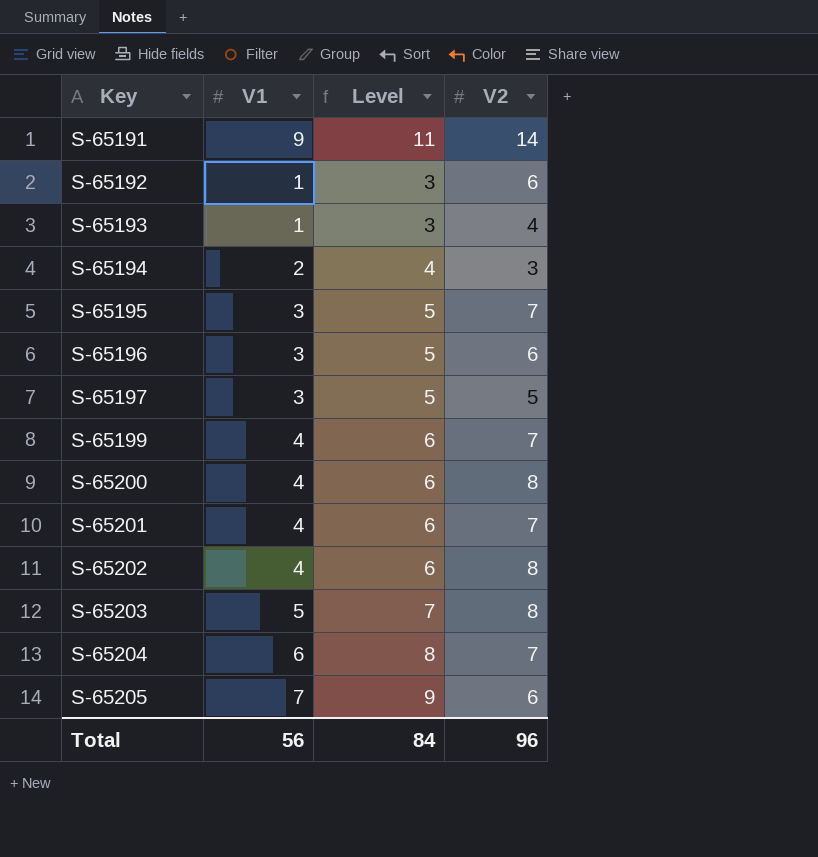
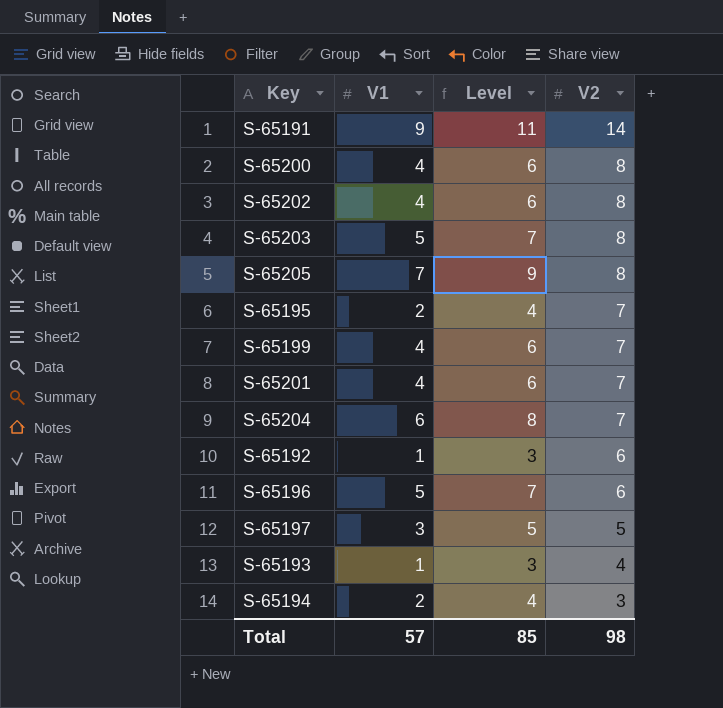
row order: Key ascending -> V2 descending
S-65205 | V2: 6 -> 8
S-65195 | V1: 3 -> 2
S-65195 | Level: 5 -> 4
S-65196 | V1: 3 -> 5
S-65196 | Level: 5 -> 7
Total | V1: 56 -> 57
Total | Level: 84 -> 85
Total | V2: 96 -> 98

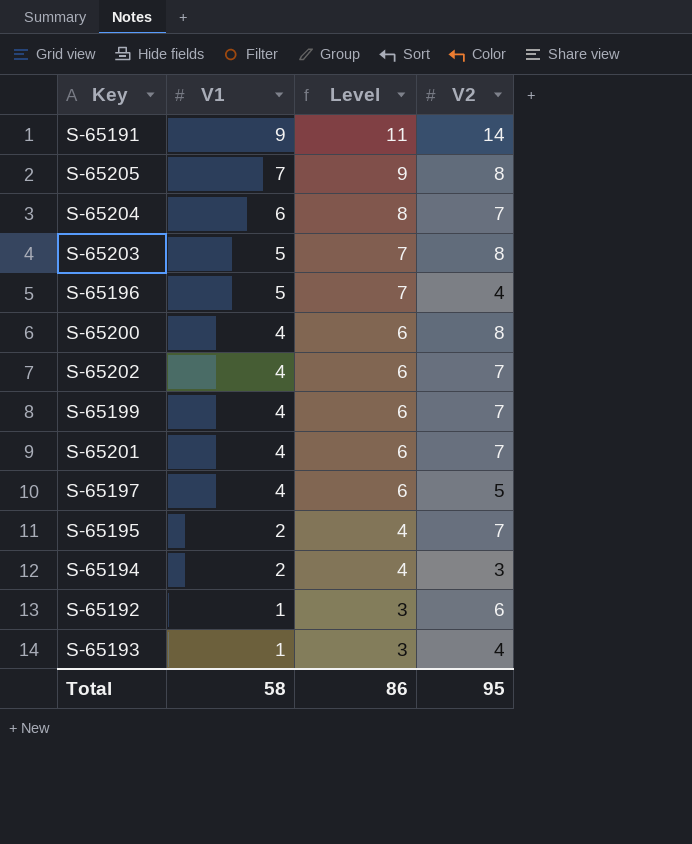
row order: V2 descending -> V1 descending
S-65196 | V2: 6 -> 4
S-65202 | V2: 8 -> 7
S-65197 | V1: 3 -> 4
S-65197 | Level: 5 -> 6
Total | V1: 57 -> 58
Total | Level: 85 -> 86
Total | V2: 98 -> 95

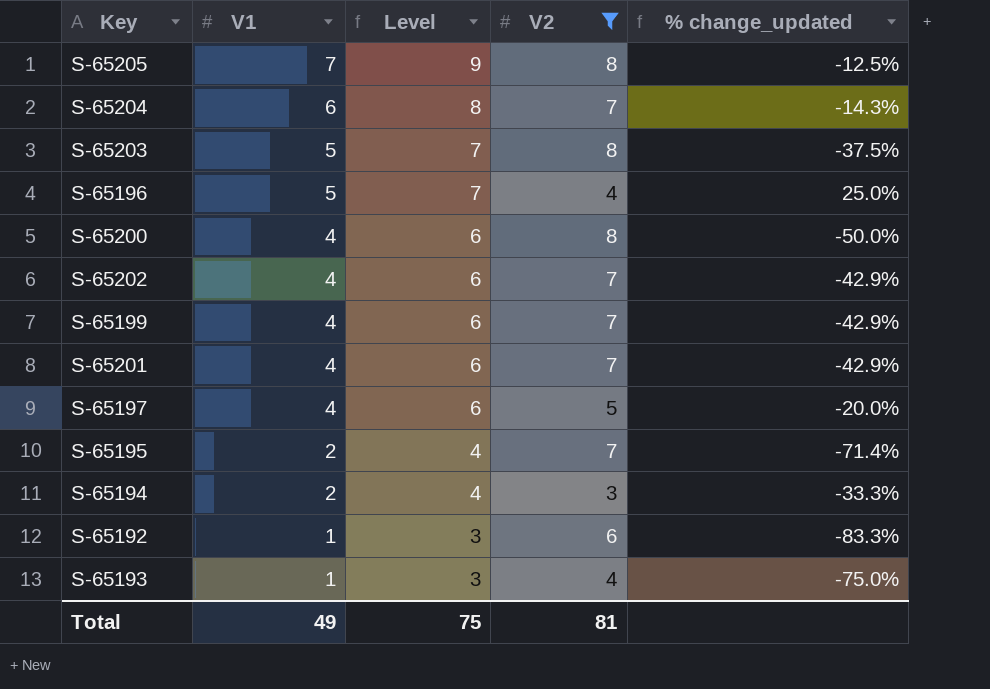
filter: none -> V2 != 14
column % change_updated | formula: none -> ([V1] - [V2]) / [V2]
Total | V1: 58 -> 49
Total | Level: 86 -> 75
Total | V2: 95 -> 81

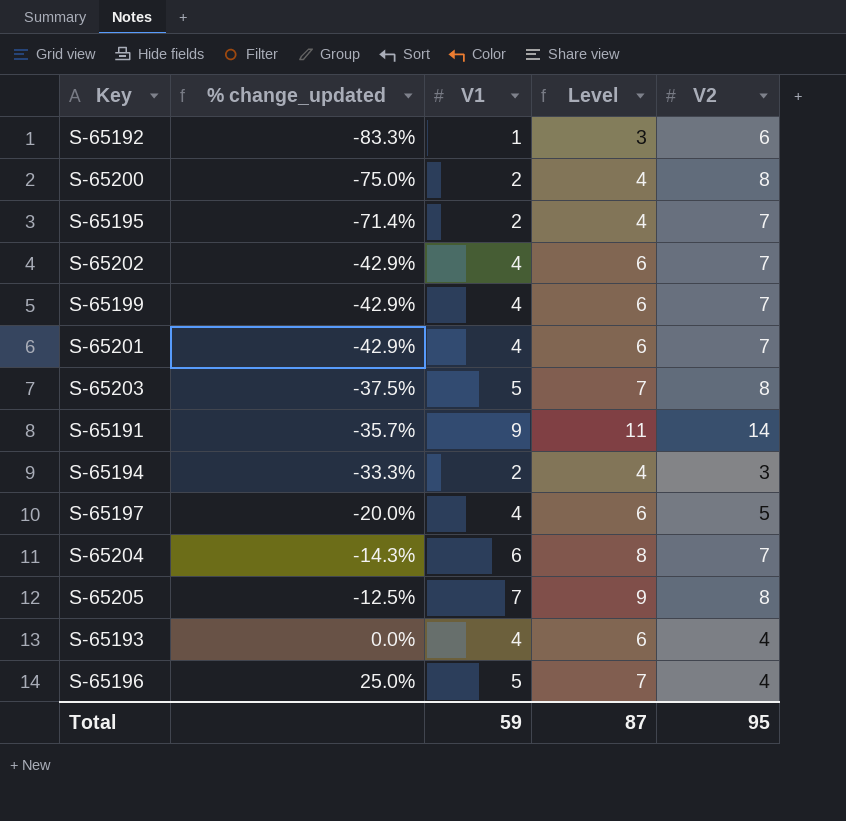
filter: V2 != 14 -> none
row order: V1 descending -> % change_updated ascending
column % change_updated | position: 5 -> 2
S-65200 | % change_updated: -50.0% -> -75.0%
S-65200 | V1: 4 -> 2
S-65200 | Level: 6 -> 4
S-65193 | % change_updated: -75.0% -> 0.0%
S-65193 | V1: 1 -> 4
S-65193 | Level: 3 -> 6
Total | V1: 49 -> 59
Total | Level: 75 -> 87
Total | V2: 81 -> 95

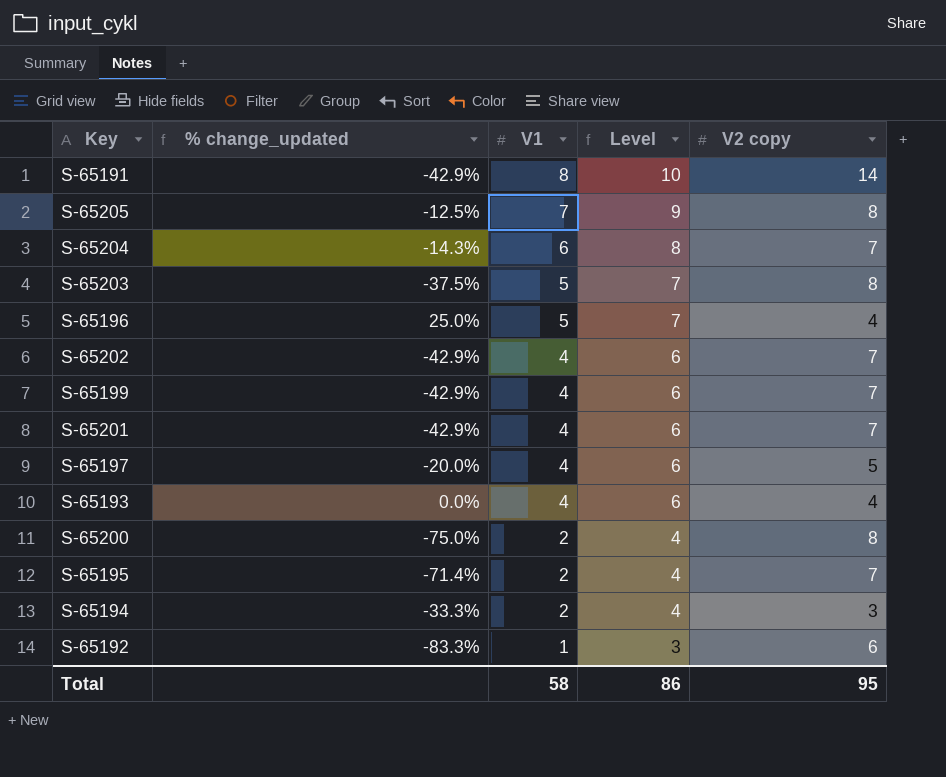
row order: % change_updated ascending -> V1 descending
column name: V2 -> V2 copy
S-65191 | % change_updated: -35.7% -> -42.9%
S-65191 | V1: 9 -> 8
S-65191 | Level: 11 -> 10
Total | V1: 59 -> 58
Total | Level: 87 -> 86

